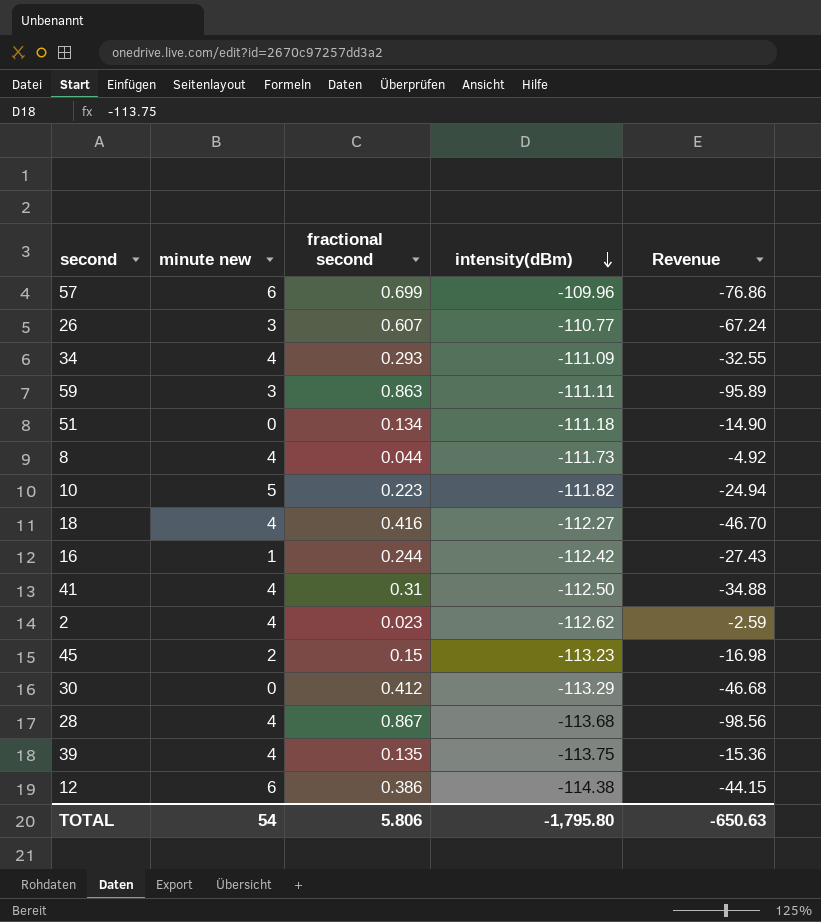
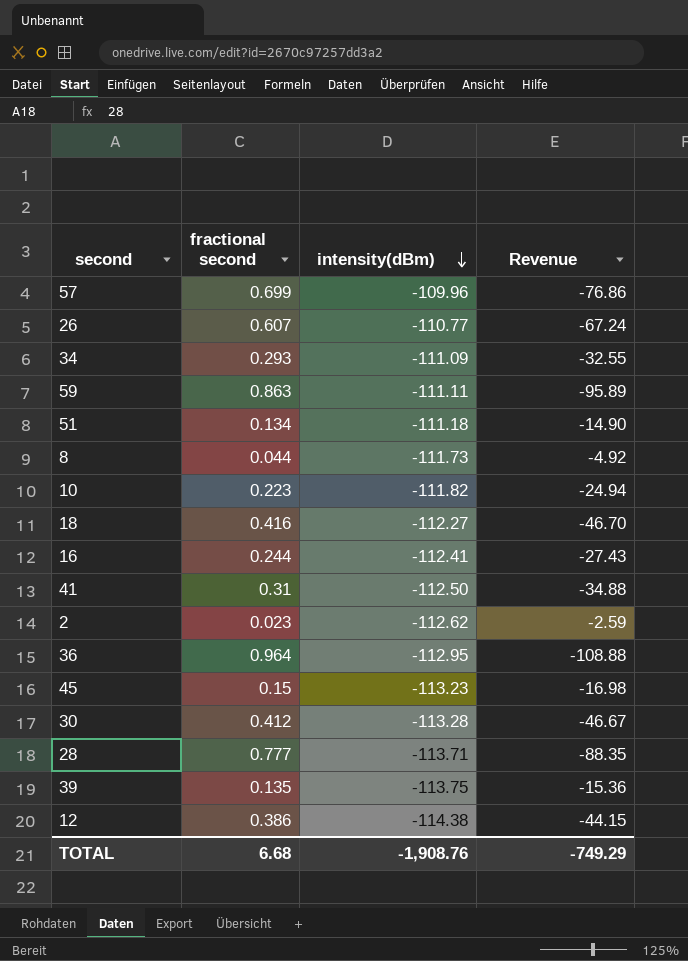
column minute new | position: 2 -> none
16 | intensity(dBm): -112.42 -> -112.41
row 36: none -> 0.964 | -112.95 | -108.88
30 | intensity(dBm): -113.29 -> -113.28
30 | Revenue: -46.68 -> -46.67
28 | fractional second: 0.867 -> 0.777
28 | intensity(dBm): -113.68 -> -113.71
28 | Revenue: -98.56 -> -88.35
TOTAL | fractional second: 5.806 -> 6.68
TOTAL | intensity(dBm): -1,795.80 -> -1,908.76
TOTAL | Revenue: -650.63 -> -749.29

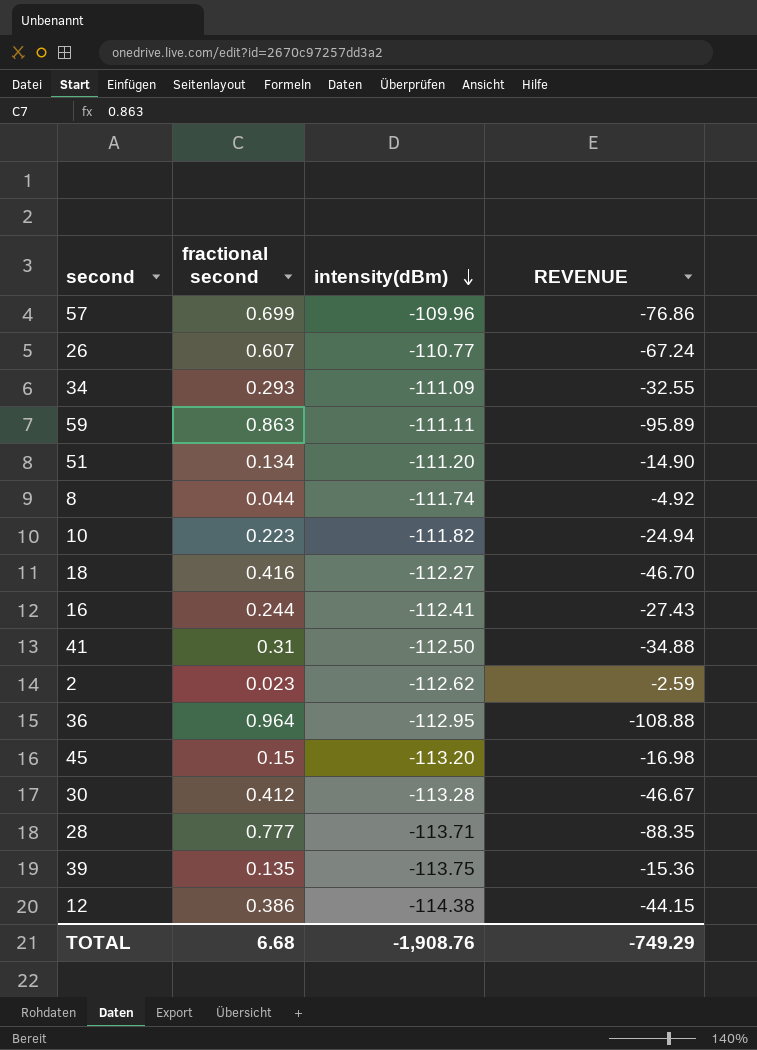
column name: Revenue -> REVENUE
51 | intensity(dBm): -111.18 -> -111.20
8 | intensity(dBm): -111.73 -> -111.74
45 | intensity(dBm): -113.23 -> -113.20

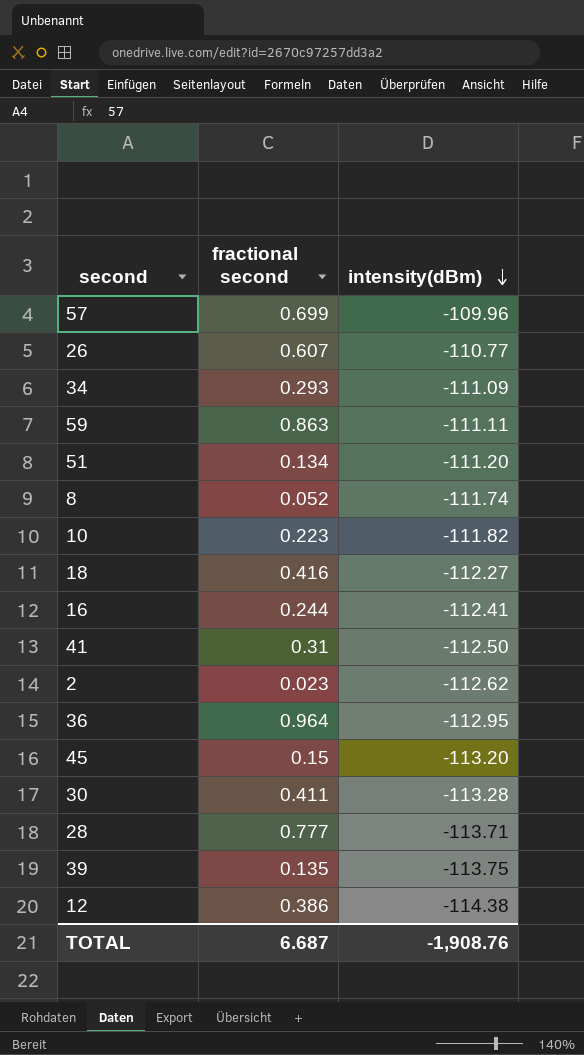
column REVENUE | formula: [fractional second] * [intensity(dBm)] -> none
8 | fractional second: 0.044 -> 0.052
30 | fractional second: 0.412 -> 0.411
TOTAL | fractional second: 6.68 -> 6.687

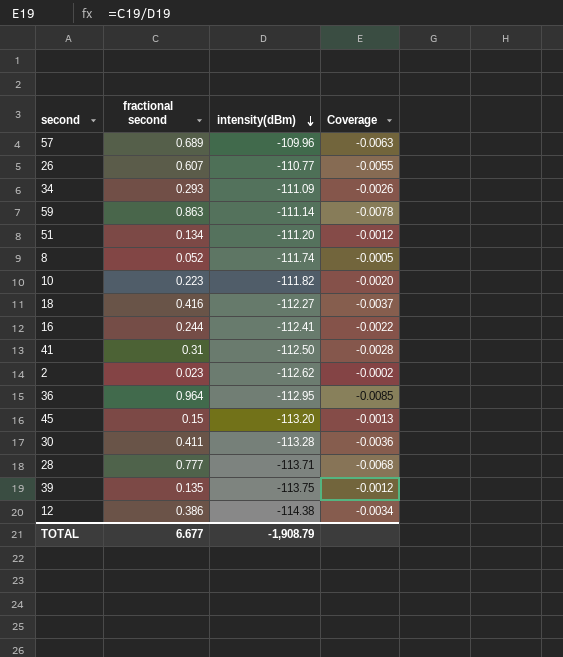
column Coverage | formula: none -> [fractional second] / [intensity(dBm)]
57 | fractional second: 0.699 -> 0.689
59 | intensity(dBm): -111.11 -> -111.14
TOTAL | fractional second: 6.687 -> 6.677
TOTAL | intensity(dBm): -1,908.76 -> -1,908.79

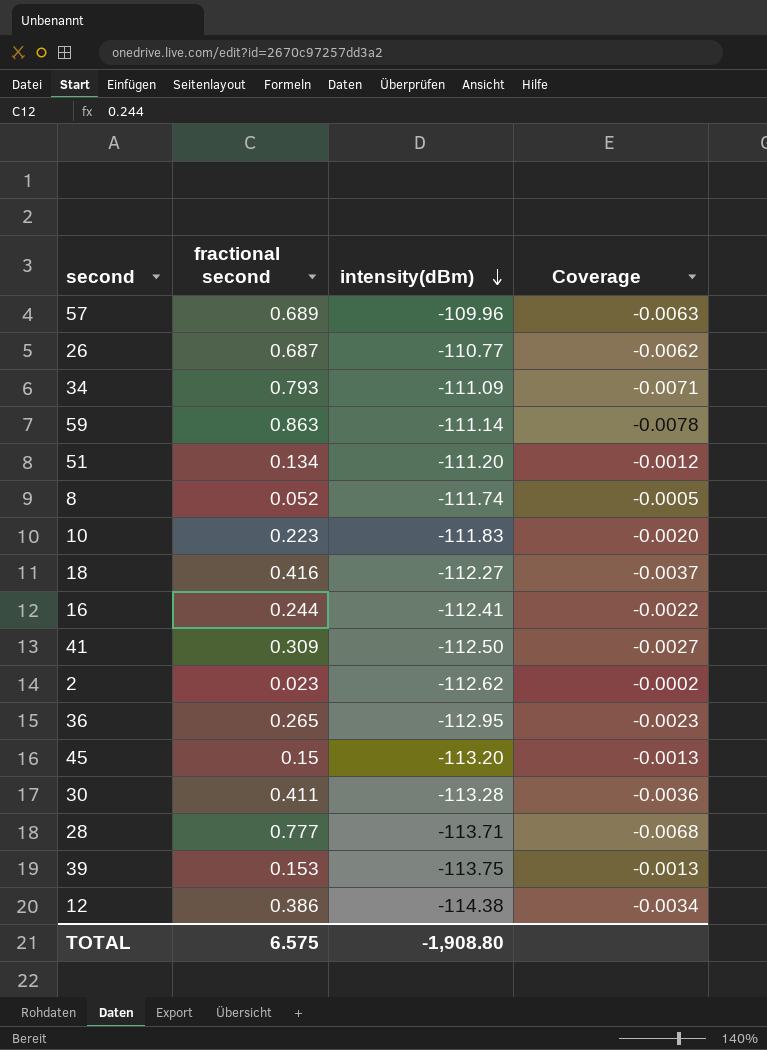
26 | fractional second: 0.607 -> 0.687
26 | Coverage: -0.0055 -> -0.0062
34 | fractional second: 0.293 -> 0.793
34 | Coverage: -0.0026 -> -0.0071
10 | intensity(dBm): -111.82 -> -111.83
41 | fractional second: 0.31 -> 0.309
41 | Coverage: -0.0028 -> -0.0027
36 | fractional second: 0.964 -> 0.265
36 | Coverage: -0.0085 -> -0.0023
39 | fractional second: 0.135 -> 0.153
39 | Coverage: -0.0012 -> -0.0013
TOTAL | fractional second: 6.677 -> 6.575
TOTAL | intensity(dBm): -1,908.79 -> -1,908.80

